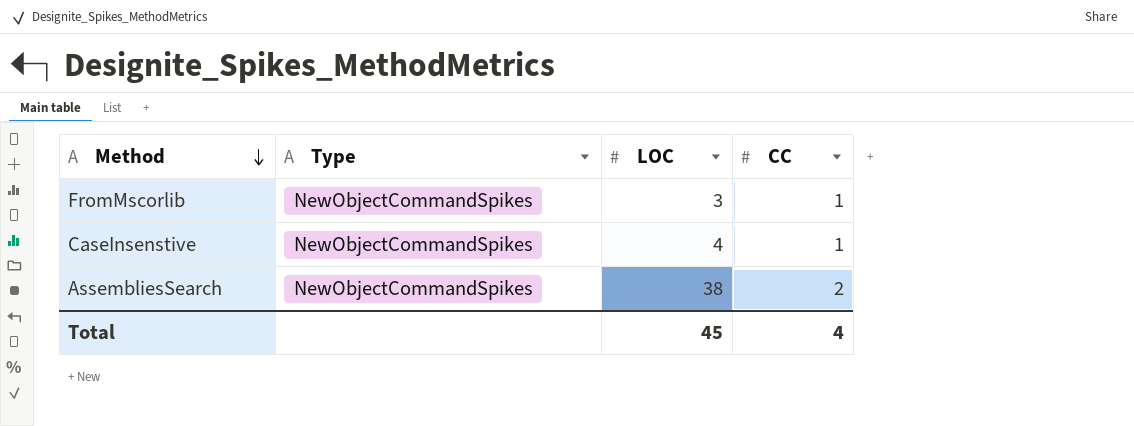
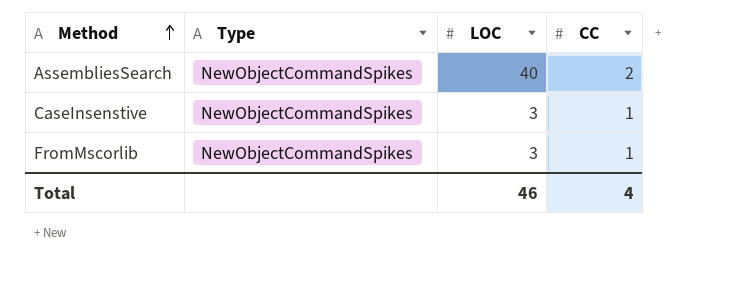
row order: Method descending -> Method ascending
AssembliesSearch | LOC: 38 -> 40
CaseInsenstive | LOC: 4 -> 3
Total | LOC: 45 -> 46

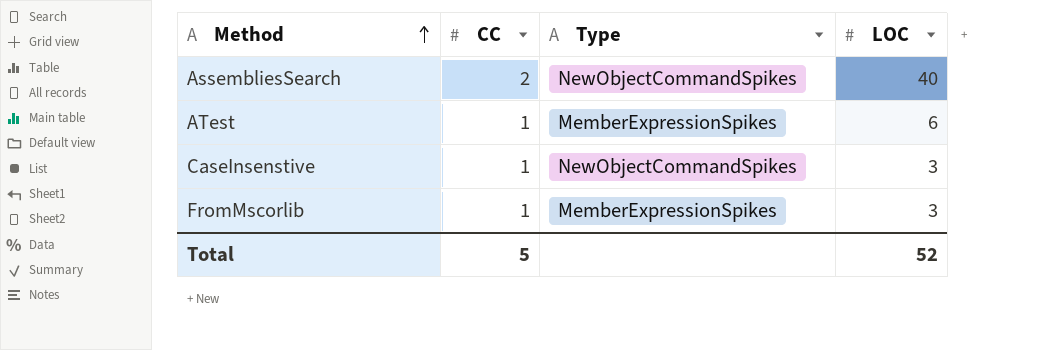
column CC | position: 4 -> 2
row ATest: none -> 1 | MemberExpressionSpikes | 6
FromMscorlib | Type: NewObjectCommandSpikes -> MemberExpressionSpikes
Total | CC: 4 -> 5
Total | LOC: 46 -> 52

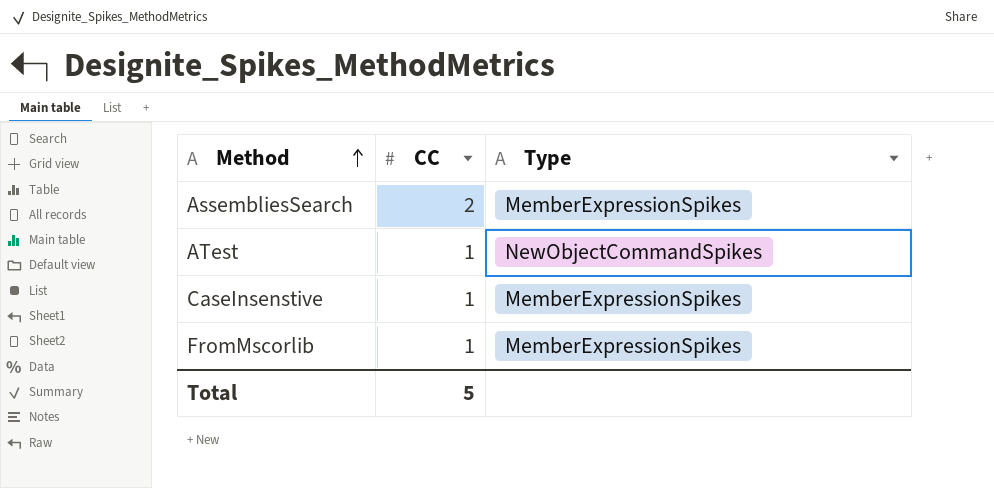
column LOC | position: 4 -> none
AssembliesSearch | Type: NewObjectCommandSpikes -> MemberExpressionSpikes
ATest | Type: MemberExpressionSpikes -> NewObjectCommandSpikes
CaseInsenstive | Type: NewObjectCommandSpikes -> MemberExpressionSpikes

